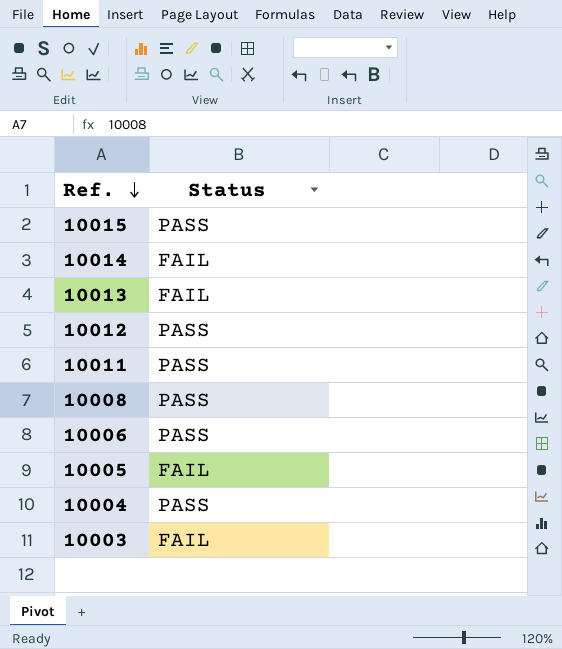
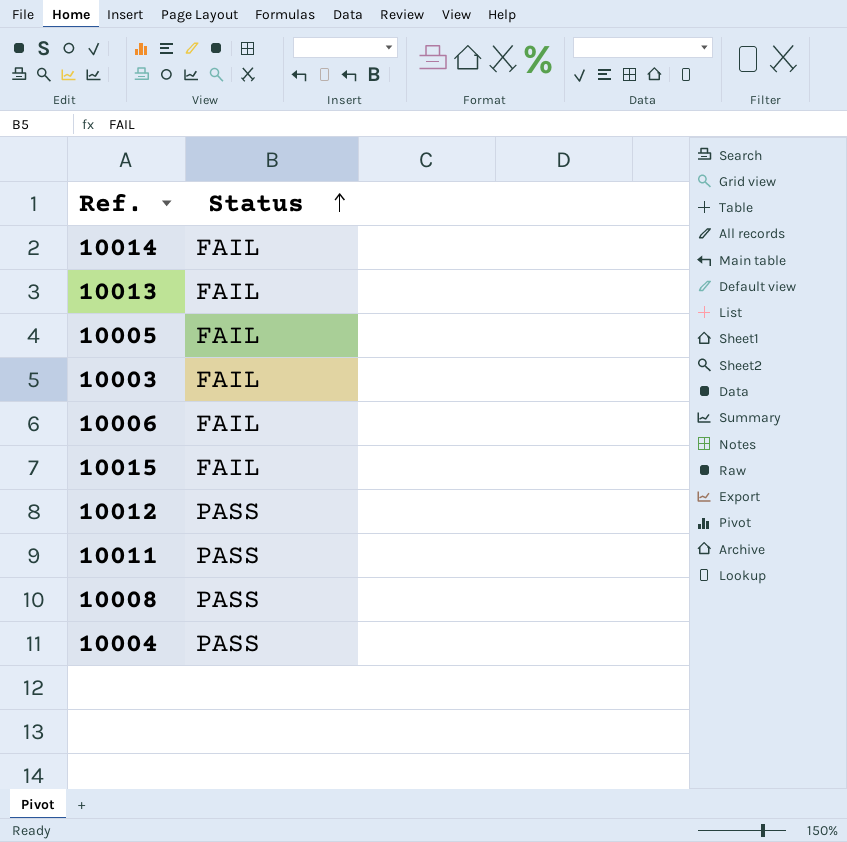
row order: Ref. descending -> Status ascending
10006 | Status: PASS -> FAIL
10015 | Status: PASS -> FAIL

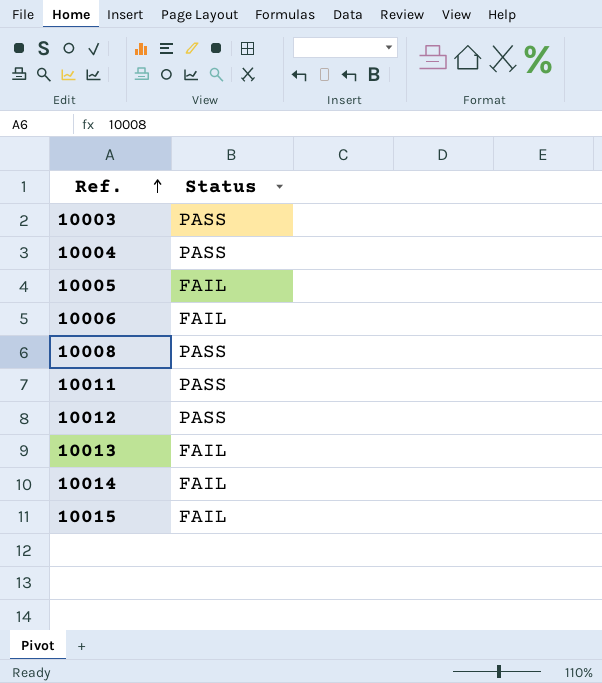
row order: Status ascending -> Ref. ascending
10003 | Status: FAIL -> PASS

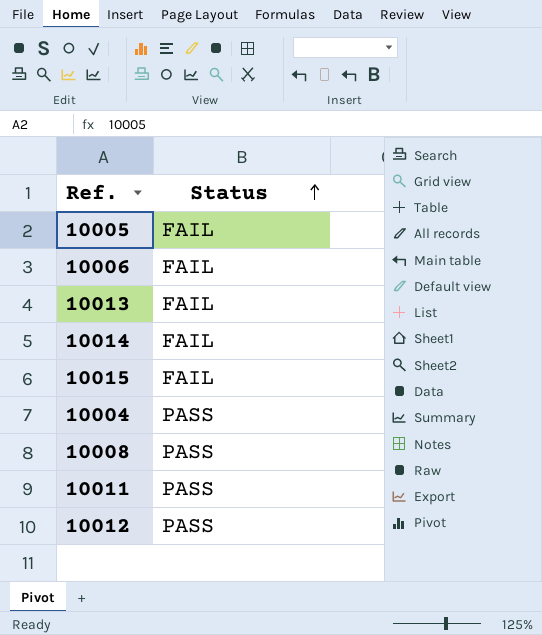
row order: Ref. ascending -> Status ascending
row 10003: PASS -> none

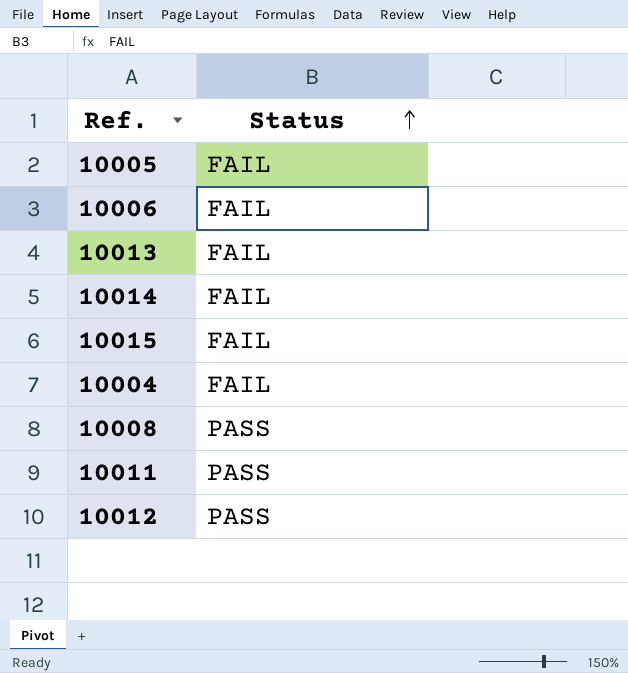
10004 | Status: PASS -> FAIL

